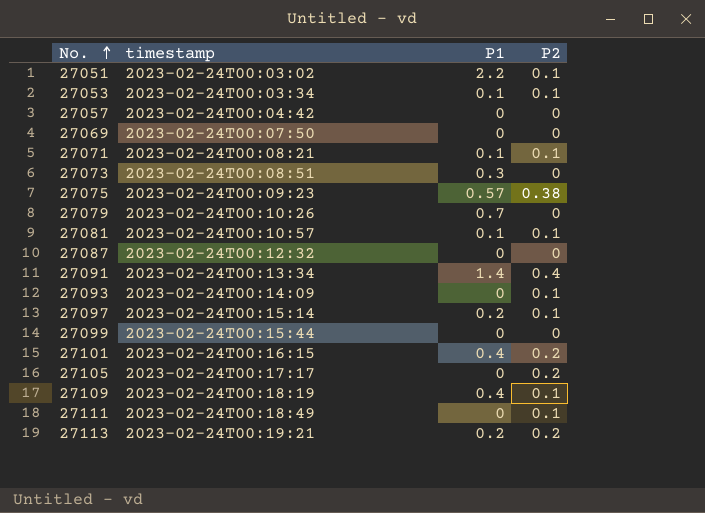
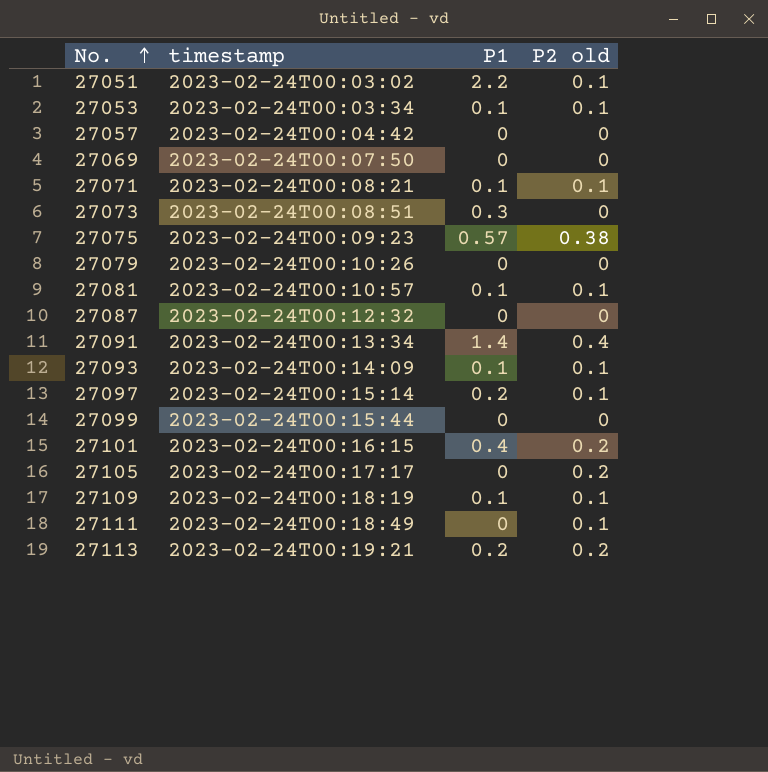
column name: P2 -> P2 old
27079 | P1: 0.7 -> 0
27093 | P1: 0 -> 0.1
27109 | P1: 0.4 -> 0.1

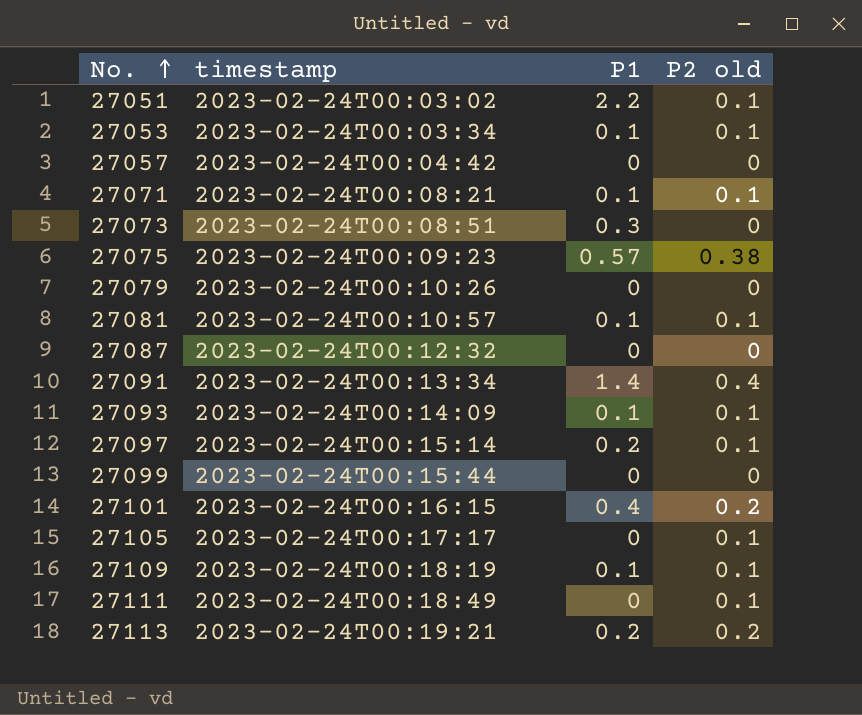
row 27069: 2023-02-24T00:07:50 | 0 | 0 -> none
27105 | P2 old: 0.2 -> 0.1

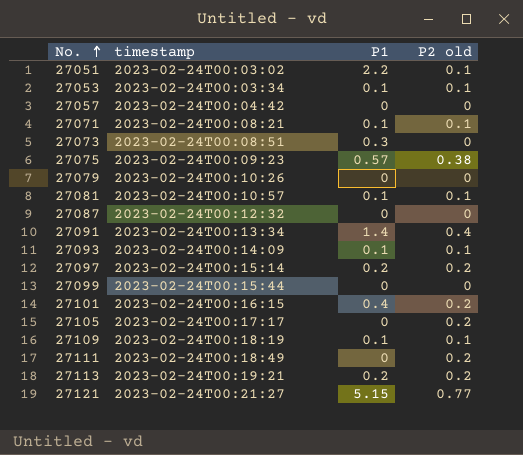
27097 | P2 old: 0.1 -> 0.2
27105 | P2 old: 0.1 -> 0.2
27111 | P2 old: 0.1 -> 0.2
row 27121: none -> 2023-02-24T00:21:27 | 5.15 | 0.77

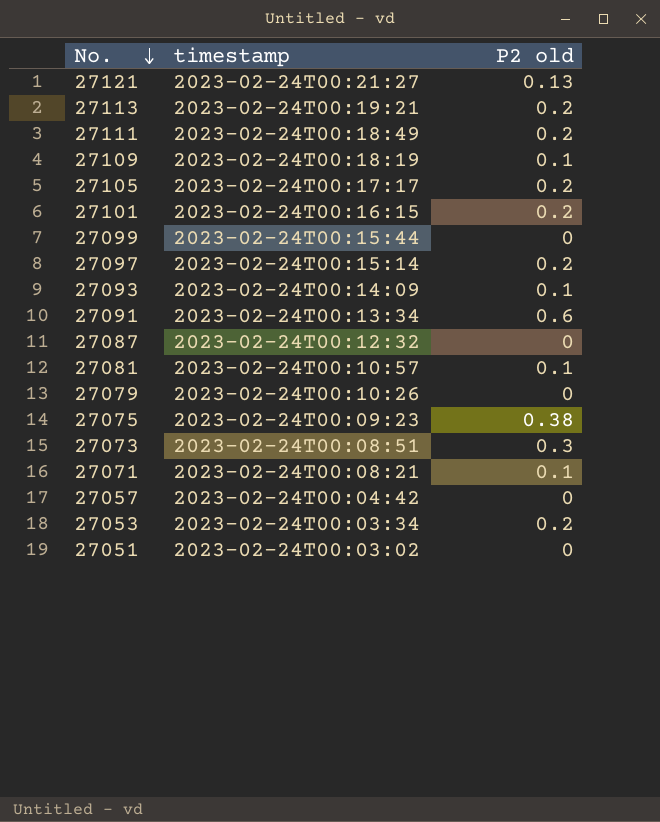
row order: No. ascending -> No. descending
column P1 | position: 3 -> none
27121 | P2 old: 0.77 -> 0.13
27091 | P2 old: 0.4 -> 0.6
27073 | P2 old: 0 -> 0.3
27053 | P2 old: 0.1 -> 0.2
27051 | P2 old: 0.1 -> 0

